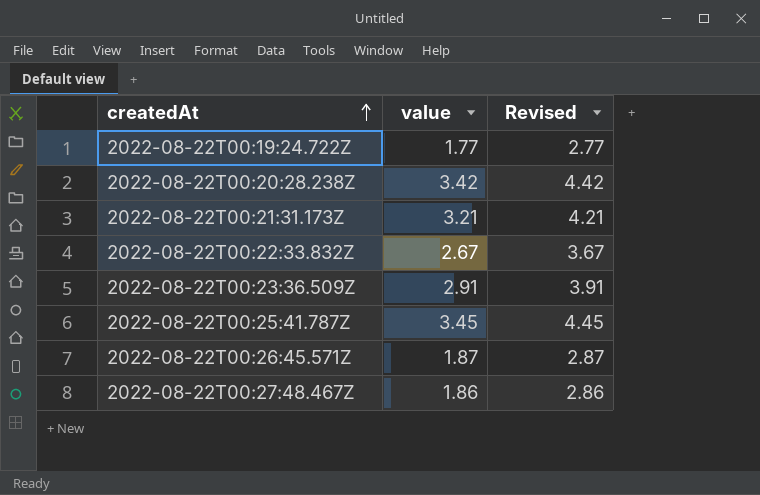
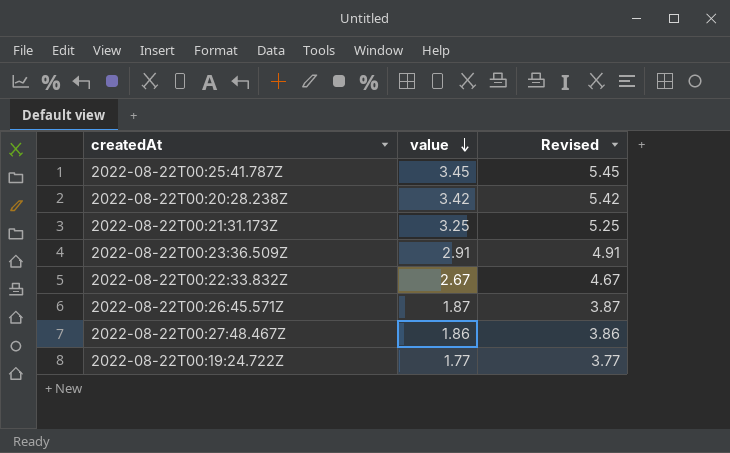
row order: createdAt ascending -> value descending
column Revised | formula: [value] + 1 -> [value] + 2
2022-08-22T00:21:31.173Z | value: 3.21 -> 3.25

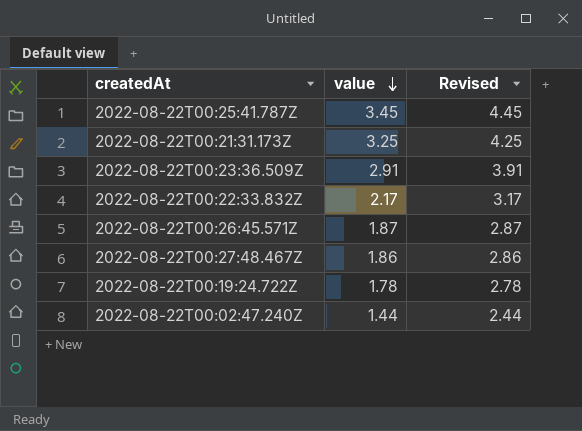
column Revised | formula: [value] + 2 -> [value] + 1
row 2022-08-22T00:20:28.238Z: 3.42 | 5.42 -> none
2022-08-22T00:22:33.832Z | value: 2.67 -> 2.17
2022-08-22T00:19:24.722Z | value: 1.77 -> 1.78
row 2022-08-22T00:02:47.240Z: none -> 1.44 | 2.44

